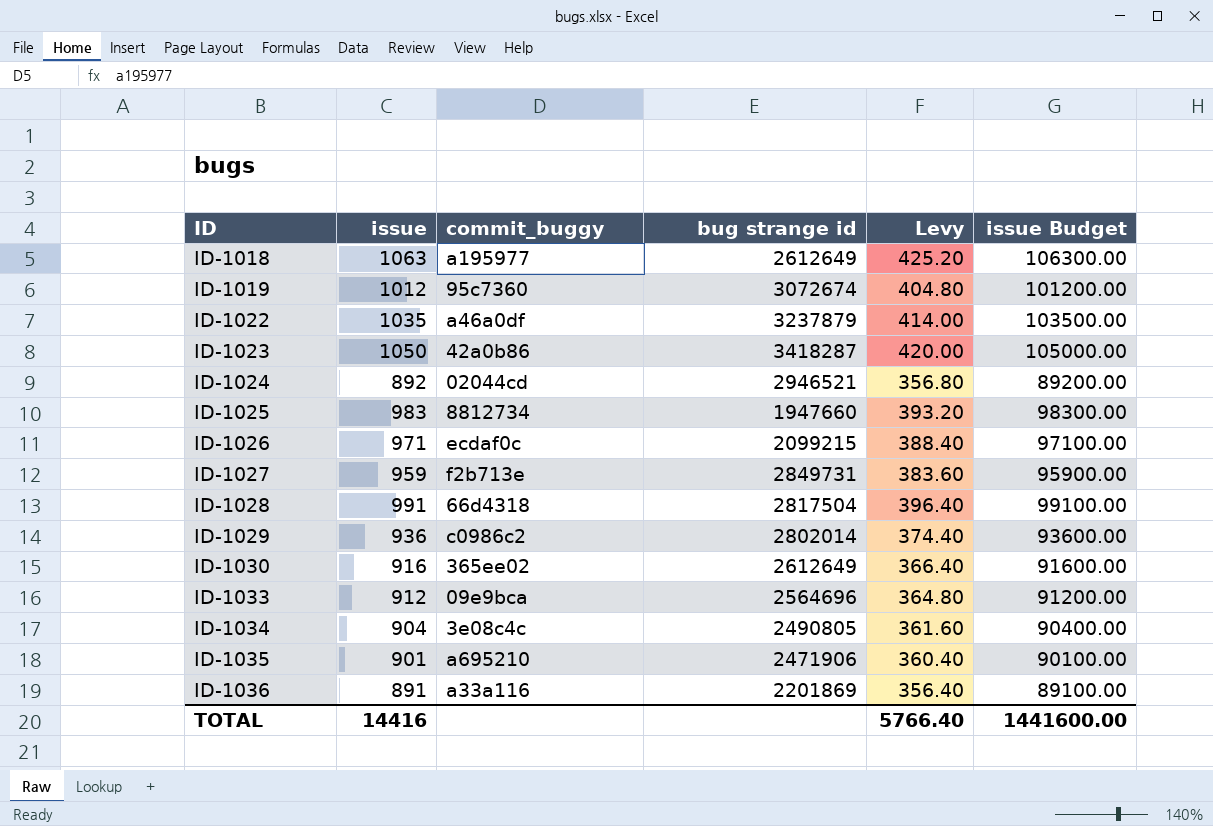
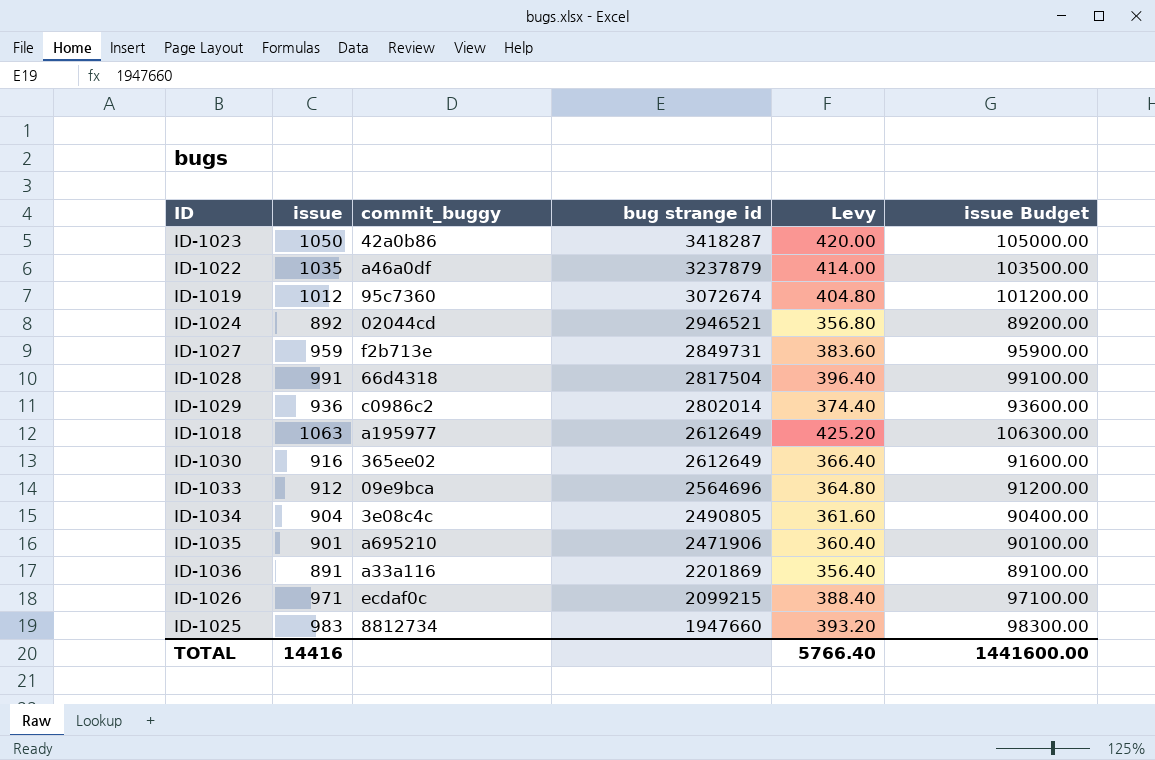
row order: ID ascending -> bug strange id descending

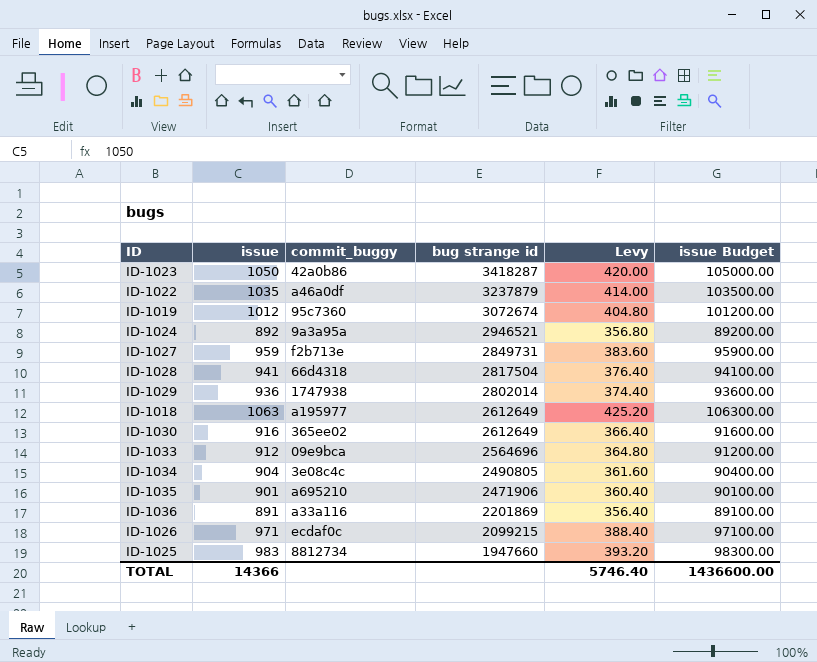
ID-1024 | commit_buggy: 02044cd -> 9a3a95a
ID-1028 | issue: 991 -> 941
ID-1028 | Levy: 396.40 -> 376.40
ID-1028 | issue Budget: 99100.00 -> 94100.00
ID-1029 | commit_buggy: c0986c2 -> 1747938
TOTAL | issue: 14416 -> 14366
TOTAL | Levy: 5766.40 -> 5746.40
TOTAL | issue Budget: 1441600.00 -> 1436600.00

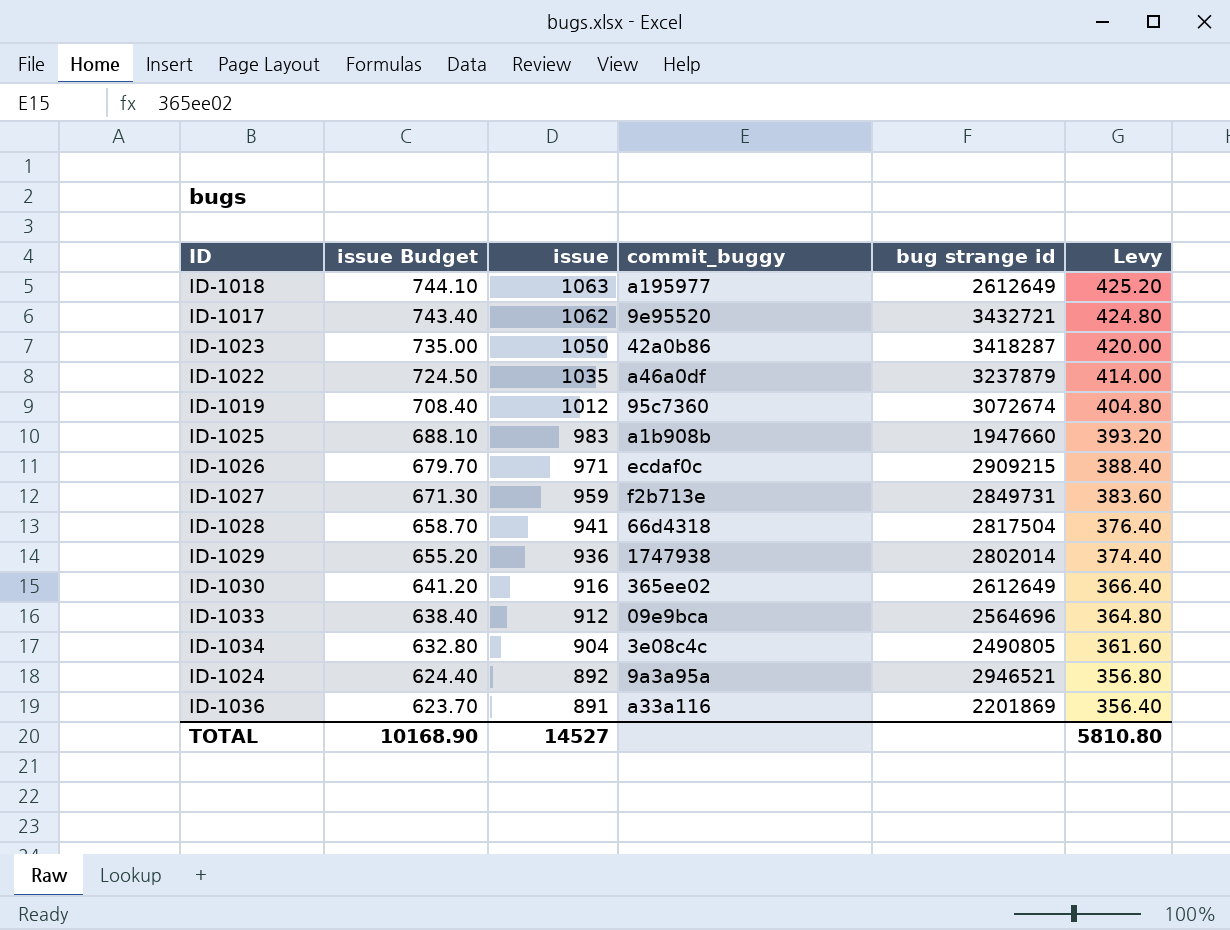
row order: bug strange id descending -> issue Budget descending
column issue Budget | formula: [issue] * 100 -> [issue] * 0.7
column issue Budget | position: 6 -> 2
row ID-1035: 901 | a695210 | 2471906 | 360.40 | 90100.00 -> none
row ID-1017: none -> 743.40 | 1062 | 9e95520 | 3432721 | 424.80
ID-1025 | commit_buggy: 8812734 -> a1b908b
ID-1026 | bug strange id: 2099215 -> 2909215
TOTAL | issue Budget: 1436600.00 -> 10168.90
TOTAL | issue: 14366 -> 14527
TOTAL | Levy: 5746.40 -> 5810.80

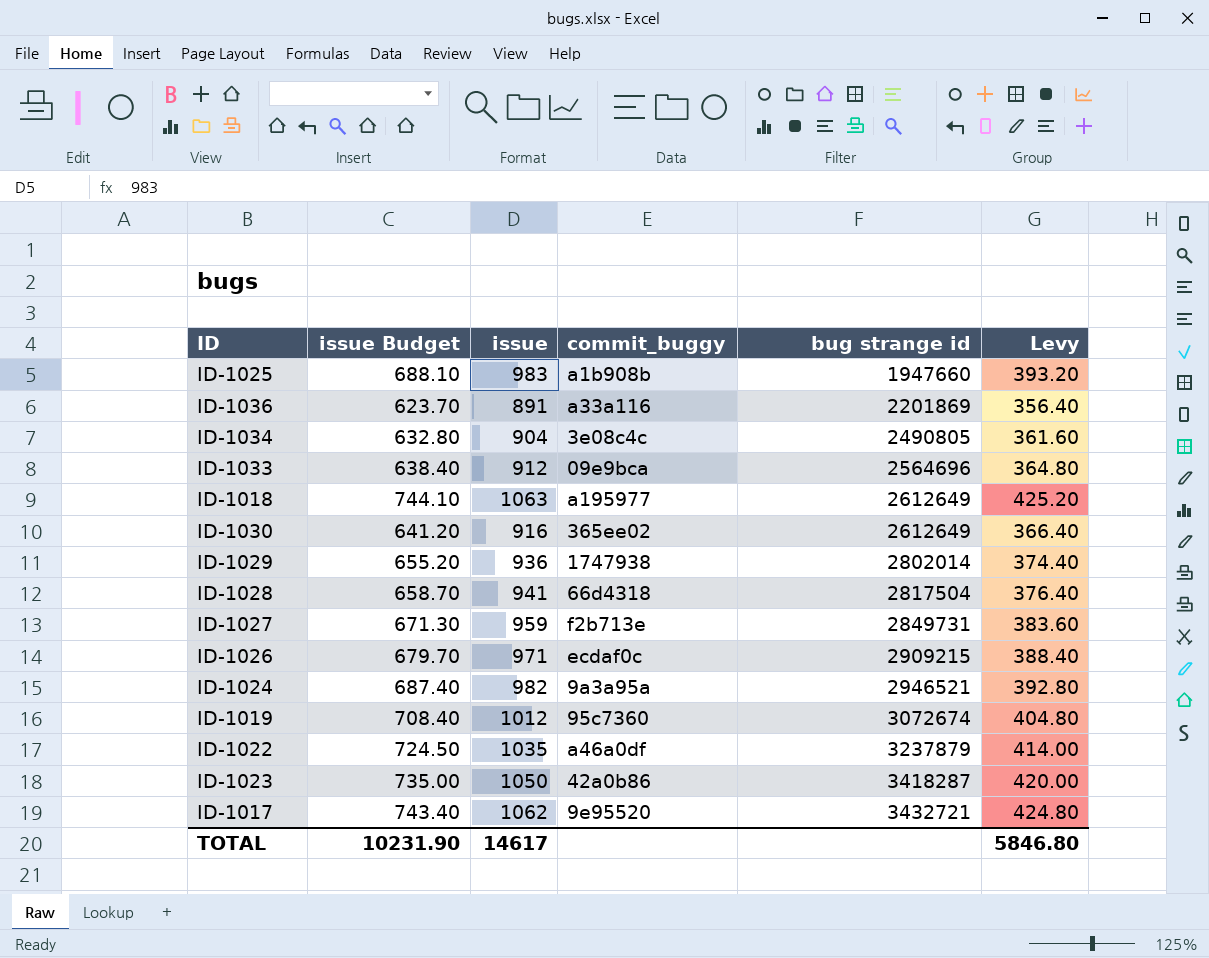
row order: issue Budget descending -> bug strange id ascending
ID-1024 | issue Budget: 624.40 -> 687.40
ID-1024 | issue: 892 -> 982
ID-1024 | Levy: 356.80 -> 392.80
TOTAL | issue Budget: 10168.90 -> 10231.90
TOTAL | issue: 14527 -> 14617
TOTAL | Levy: 5810.80 -> 5846.80

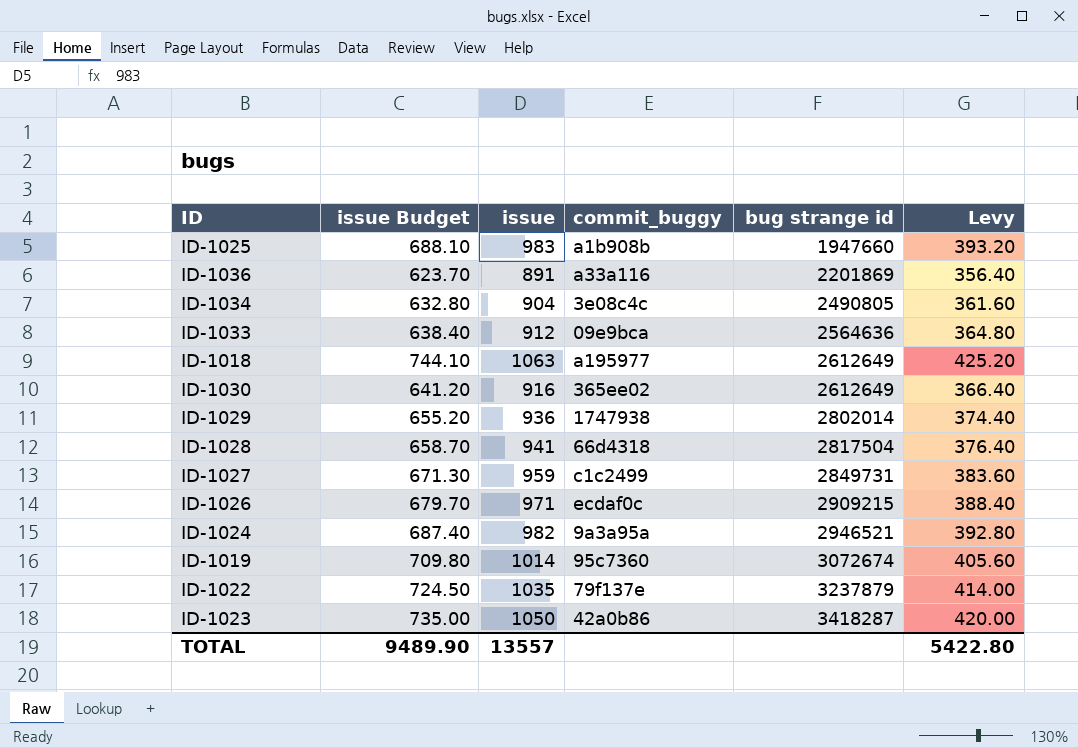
row ID-1017: 743.40 | 1062 | 9e95520 | 3432721 | 424.80 -> none
ID-1033 | bug strange id: 2564696 -> 2564636
ID-1027 | commit_buggy: f2b713e -> c1c2499
ID-1019 | issue Budget: 708.40 -> 709.80
ID-1019 | issue: 1012 -> 1014
ID-1019 | Levy: 404.80 -> 405.60
ID-1022 | commit_buggy: a46a0df -> 79f137e
TOTAL | issue Budget: 10231.90 -> 9489.90
TOTAL | issue: 14617 -> 13557
TOTAL | Levy: 5846.80 -> 5422.80

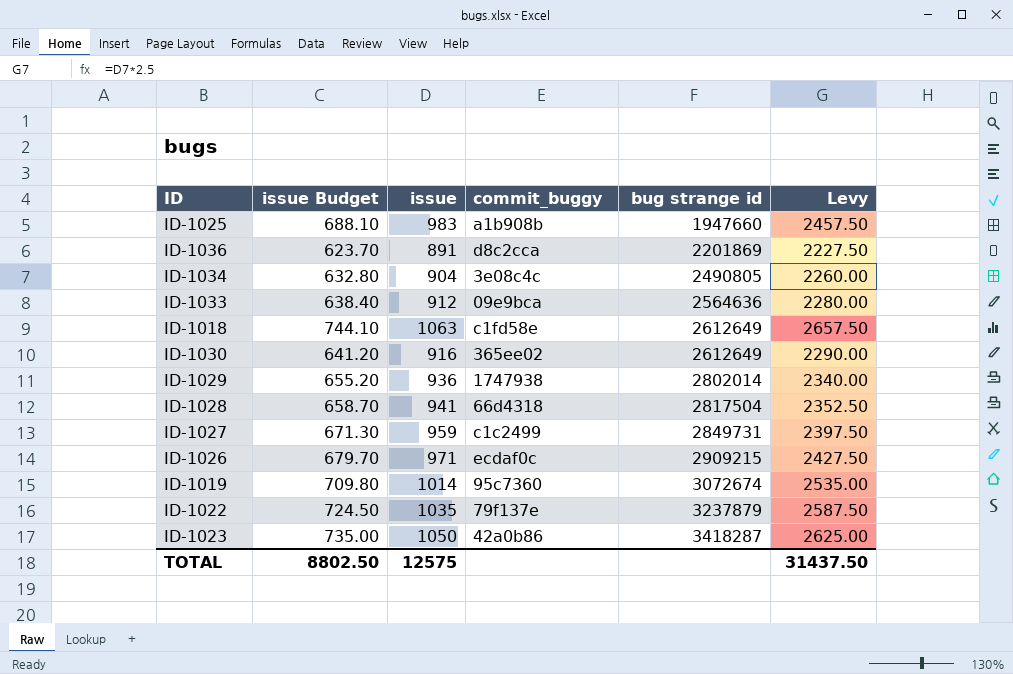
column Levy | formula: [issue] * 0.4 -> [issue] * 2.5
row ID-1024: 687.40 | 982 | 9a3a95a | 2946521 | 392.80 -> none
ID-1036 | commit_buggy: a33a116 -> d8c2cca
ID-1018 | commit_buggy: a195977 -> c1fd58e
TOTAL | issue Budget: 9489.90 -> 8802.50
TOTAL | issue: 13557 -> 12575
TOTAL | Levy: 5422.80 -> 31437.50

